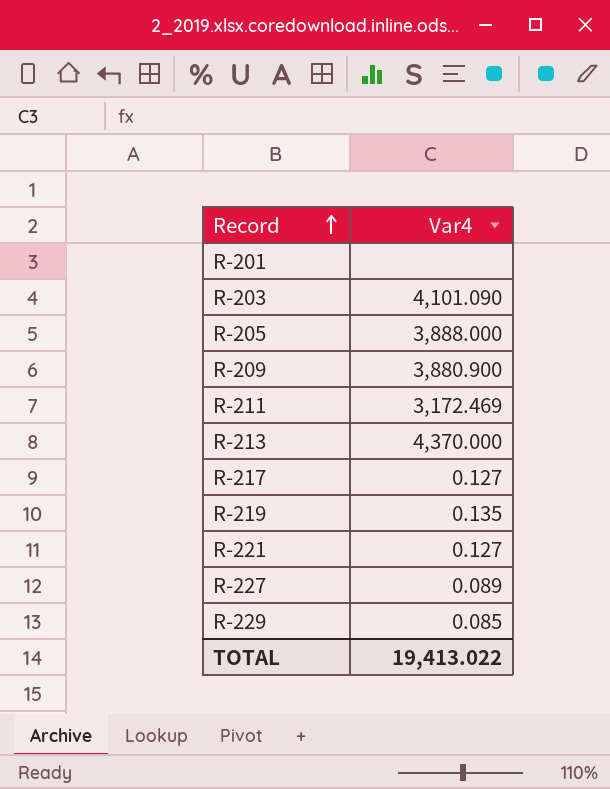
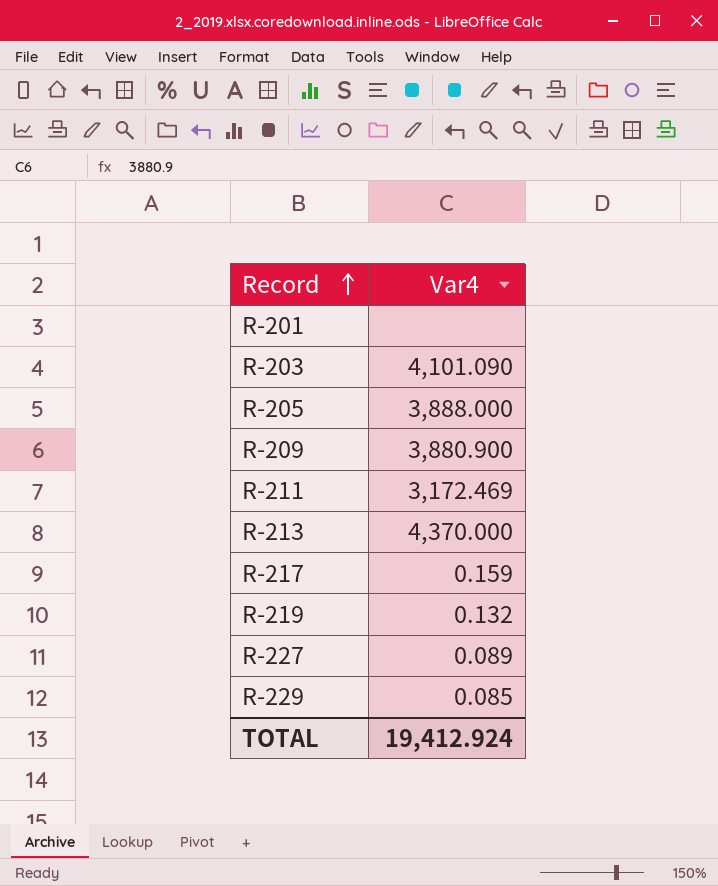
row R-221: 0.127 -> none
R-217 | Var4: 0.127 -> 0.159
R-219 | Var4: 0.135 -> 0.132
TOTAL | Var4: 19,413.022 -> 19,412.924

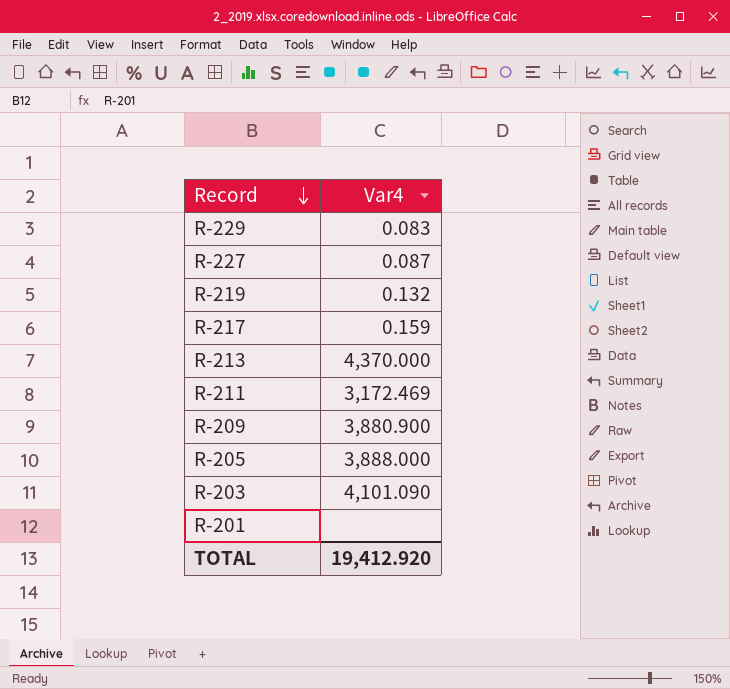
row order: Record ascending -> Record descending
R-229 | Var4: 0.085 -> 0.083
R-227 | Var4: 0.089 -> 0.087
TOTAL | Var4: 19,412.924 -> 19,412.920

